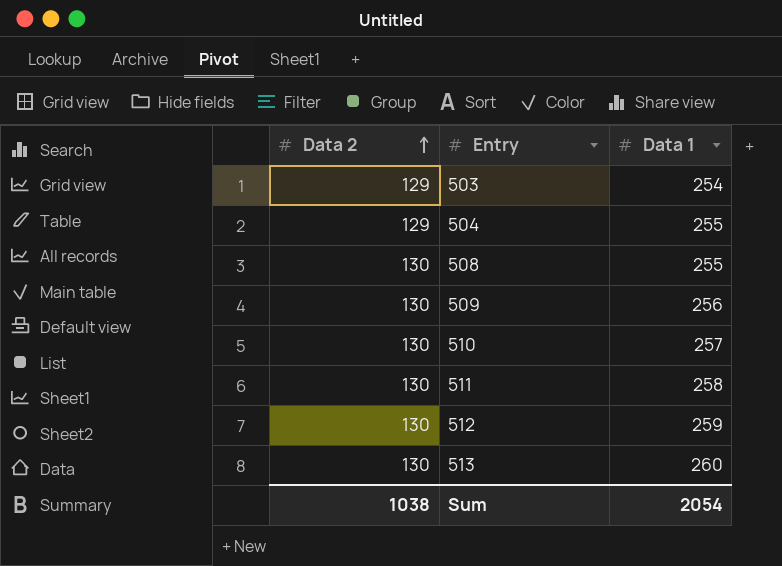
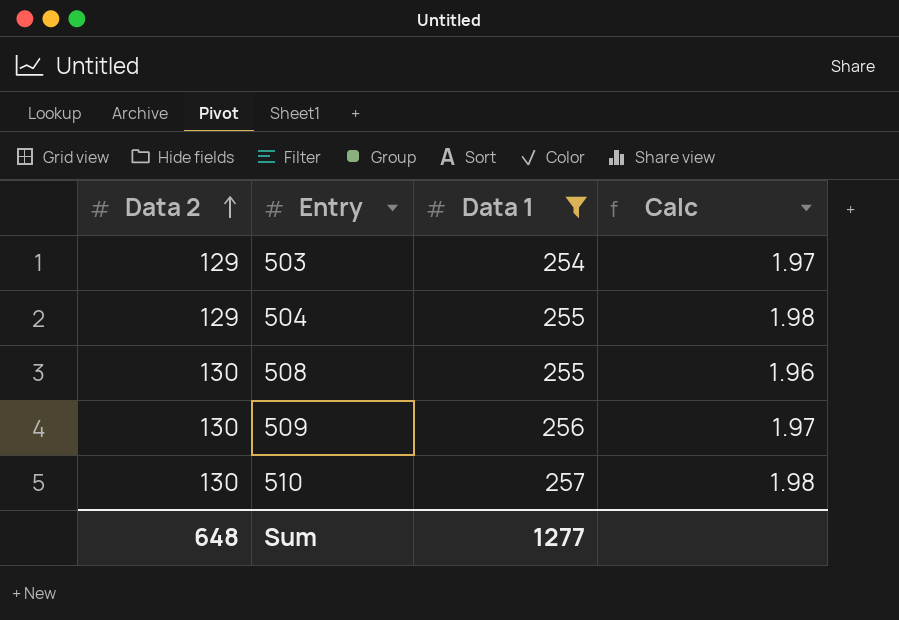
filter: none -> Data 1 <= 257
column Calc | formula: none -> [Data 1] / [Data 2]
Sum | Data 2: 1038 -> 648
Sum | Data 1: 2054 -> 1277

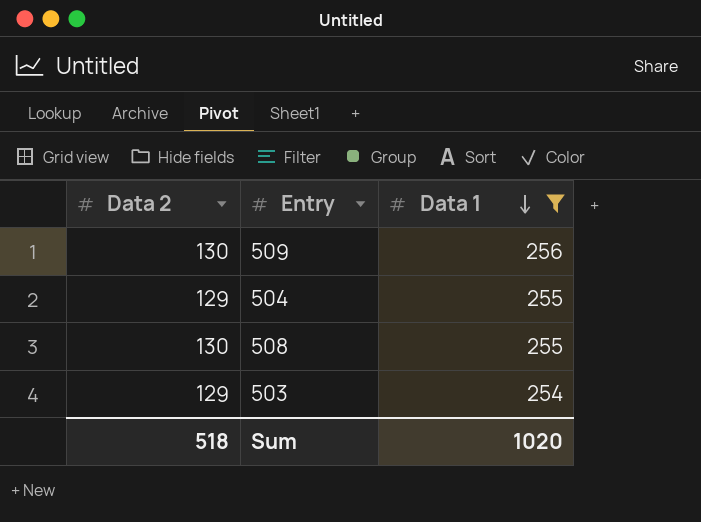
row order: Data 2 ascending -> Data 1 descending
column Calc | formula: [Data 1] / [Data 2] -> none
row 510: 130 | 257 | 1.98 -> none
Sum | Data 2: 648 -> 518
Sum | Data 1: 1277 -> 1020

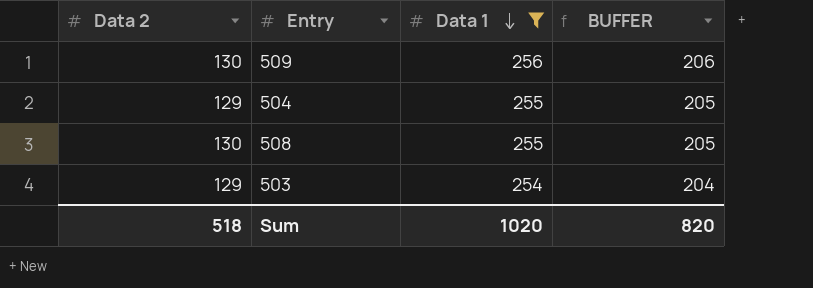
column BUFFER | formula: none -> [Data 1] - 50

